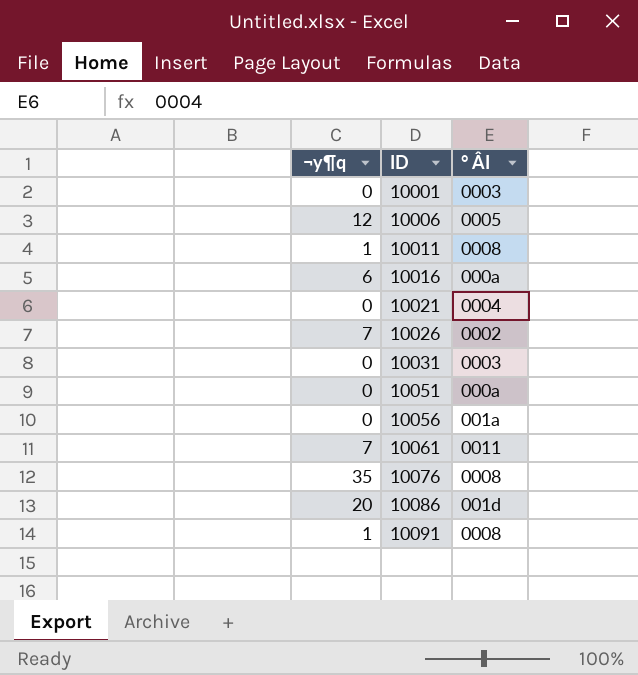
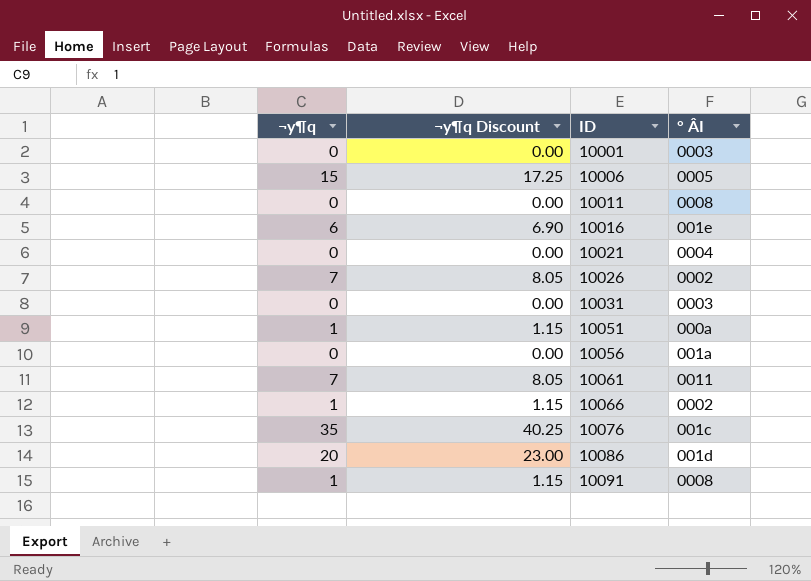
column ¬y¶q Discount | formula: none -> [¬y¶q] * 1.15
10006 | ¬y¶q: 12 -> 15
10011 | ¬y¶q: 1 -> 0
10016 | ° ÂI: 000a -> 001e
10051 | ¬y¶q: 0 -> 1
row 10066: none -> 1 | 1.15 | 0002
10076 | ° ÂI: 0008 -> 001c

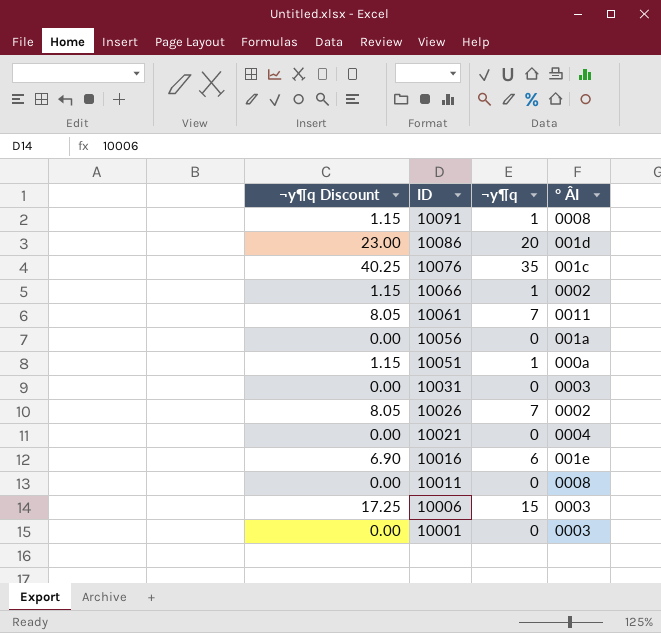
row order: ID ascending -> ID descending
column ¬y¶q | position: 1 -> 3
10006 | ° ÂI: 0005 -> 0003

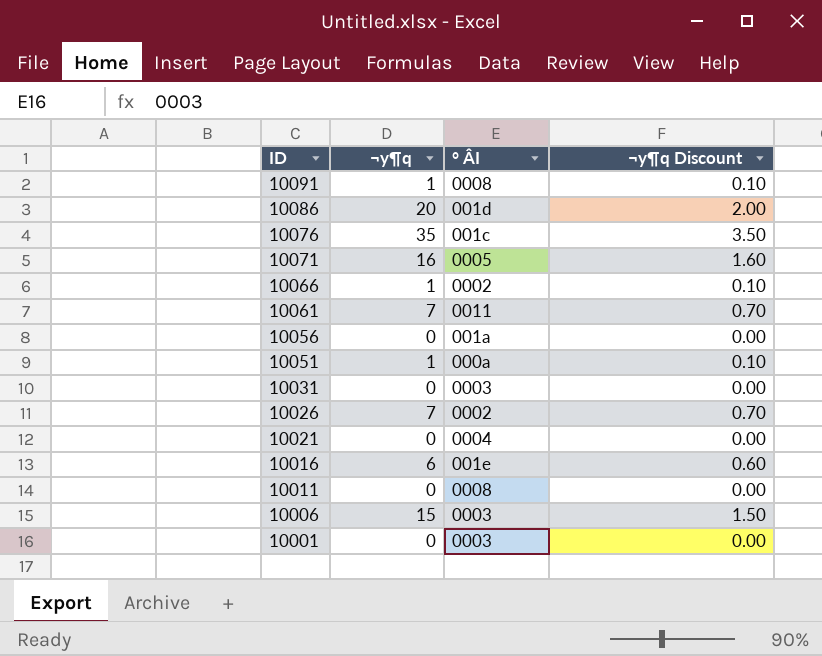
column ¬y¶q Discount | formula: [¬y¶q] * 1.15 -> [¬y¶q] * 0.1
column ¬y¶q Discount | position: 1 -> 4
row 10071: none -> 16 | 0005 | 1.60

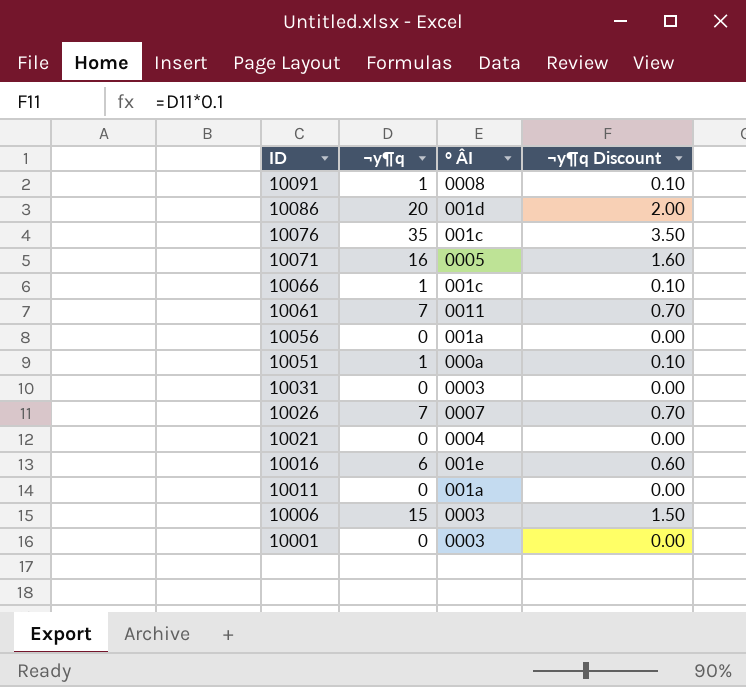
10066 | ° ÂI: 0002 -> 001c
10026 | ° ÂI: 0002 -> 0007
10011 | ° ÂI: 0008 -> 001a

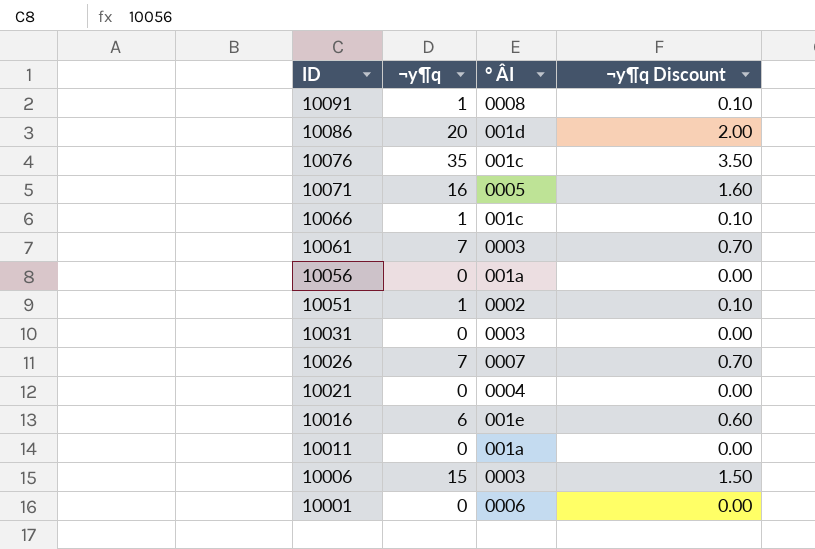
10061 | ° ÂI: 0011 -> 0003
10051 | ° ÂI: 000a -> 0002
10001 | ° ÂI: 0003 -> 0006

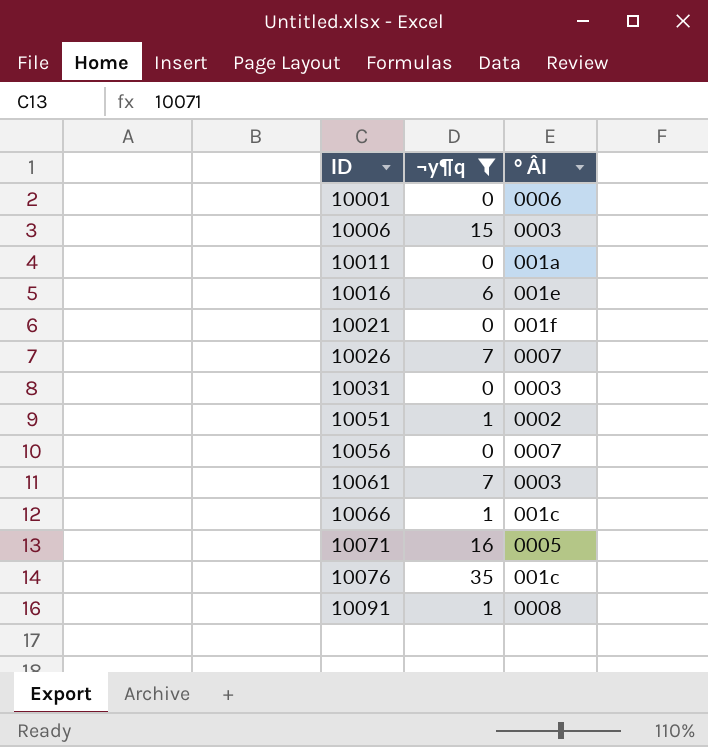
filter: none -> ¬y¶q != 20
row order: ID descending -> ID ascending
column ¬y¶q Discount | formula: [¬y¶q] * 0.1 -> none
10021 | ° ÂI: 0004 -> 001f
10056 | ° ÂI: 001a -> 0007

